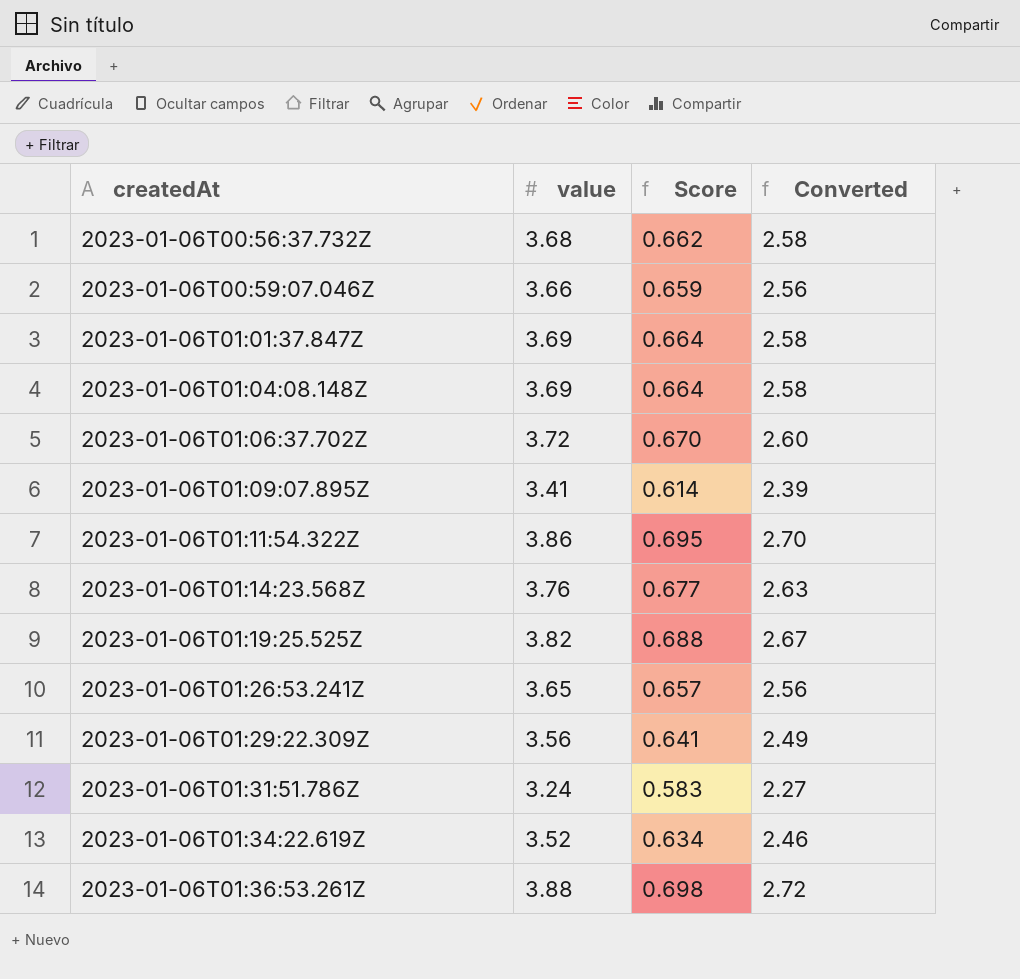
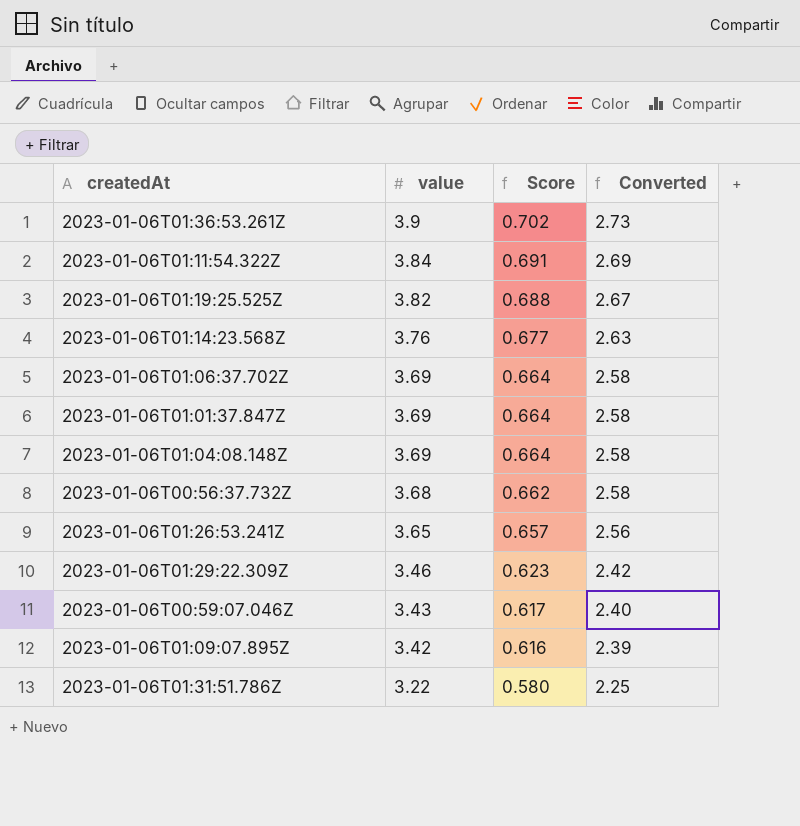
row order: createdAt ascending -> value descending
row 2023-01-06T01:34:22.619Z: 3.52 | 0.634 | 2.46 -> none
2023-01-06T01:36:53.261Z | value: 3.88 -> 3.9
2023-01-06T01:36:53.261Z | Score: 0.698 -> 0.702
2023-01-06T01:36:53.261Z | Converted: 2.72 -> 2.73
2023-01-06T01:11:54.322Z | value: 3.86 -> 3.84
2023-01-06T01:11:54.322Z | Score: 0.695 -> 0.691
2023-01-06T01:11:54.322Z | Converted: 2.70 -> 2.69
2023-01-06T01:06:37.702Z | value: 3.72 -> 3.69
2023-01-06T01:06:37.702Z | Score: 0.670 -> 0.664
2023-01-06T01:06:37.702Z | Converted: 2.60 -> 2.58
2023-01-06T01:29:22.309Z | value: 3.56 -> 3.46
2023-01-06T01:29:22.309Z | Score: 0.641 -> 0.623
2023-01-06T01:29:22.309Z | Converted: 2.49 -> 2.42
2023-01-06T00:59:07.046Z | value: 3.66 -> 3.43
2023-01-06T00:59:07.046Z | Score: 0.659 -> 0.617
2023-01-06T00:59:07.046Z | Converted: 2.56 -> 2.40
2023-01-06T01:09:07.895Z | value: 3.41 -> 3.42
2023-01-06T01:09:07.895Z | Score: 0.614 -> 0.616
2023-01-06T01:31:51.786Z | value: 3.24 -> 3.22
2023-01-06T01:31:51.786Z | Score: 0.583 -> 0.580
2023-01-06T01:31:51.786Z | Converted: 2.27 -> 2.25

